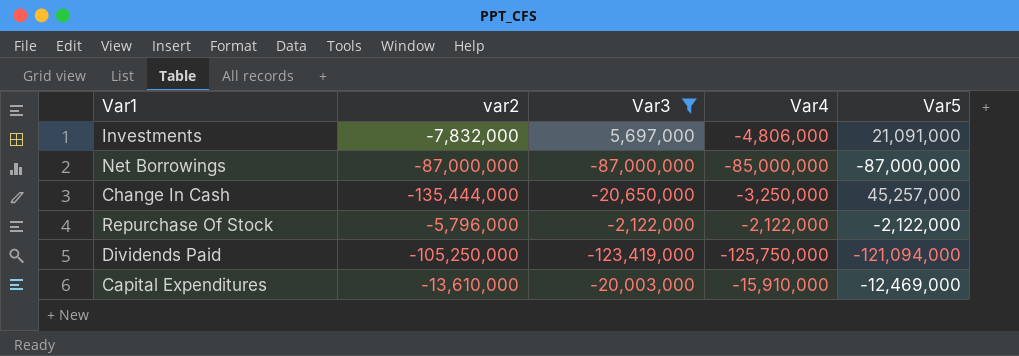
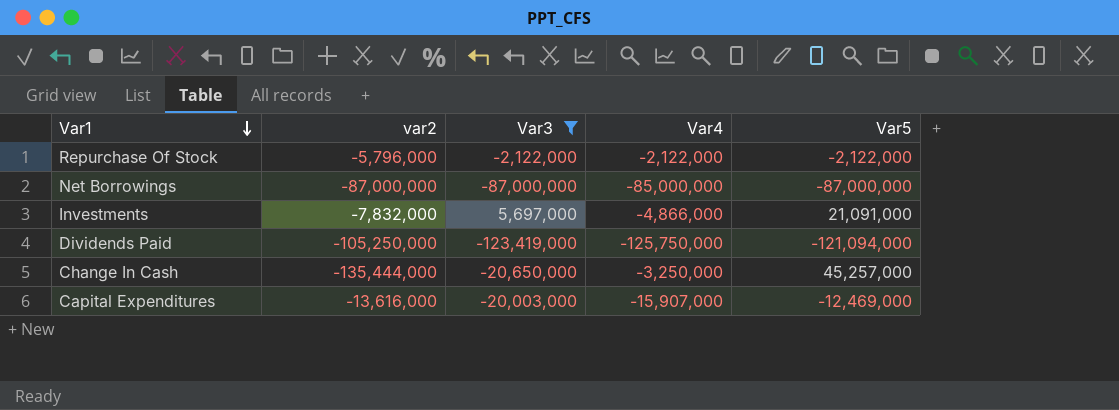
row order: none -> Var1 descending
Investments | Var4: -4,806,000 -> -4,866,000
Capital Expenditures | var2: -13,610,000 -> -13,616,000
Capital Expenditures | Var4: -15,910,000 -> -15,907,000

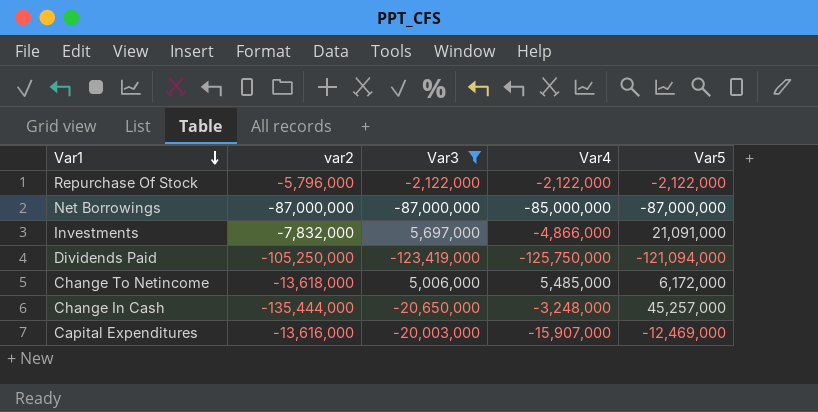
row Change To Netincome: none -> -13,618,000 | 5,006,000 | 5,485,000 | 6,172,000
Change In Cash | Var4: -3,250,000 -> -3,248,000

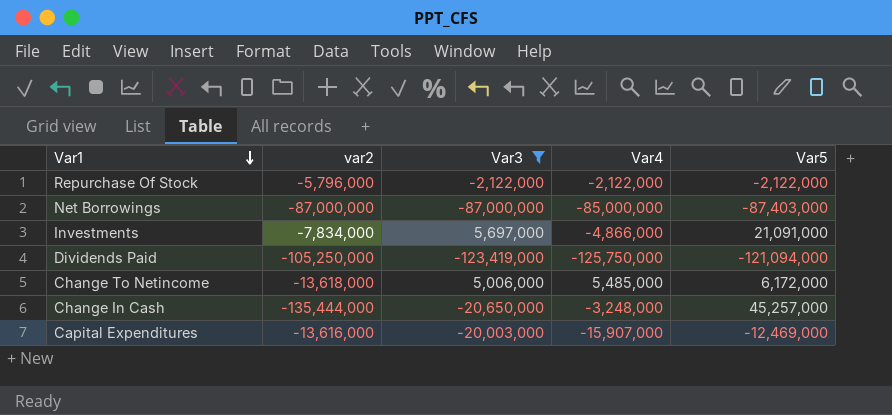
Net Borrowings | Var5: -87,000,000 -> -87,403,000
Investments | var2: -7,832,000 -> -7,834,000

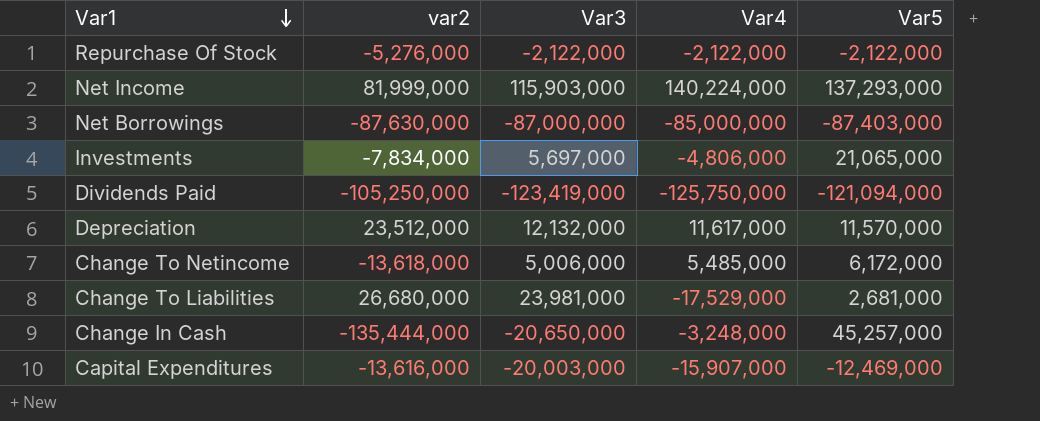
filter: Var3 <= 5,697,000 -> none
Repurchase Of Stock | var2: -5,796,000 -> -5,276,000
Net Borrowings | var2: -87,000,000 -> -87,630,000
Investments | Var4: -4,866,000 -> -4,806,000
Investments | Var5: 21,091,000 -> 21,065,000

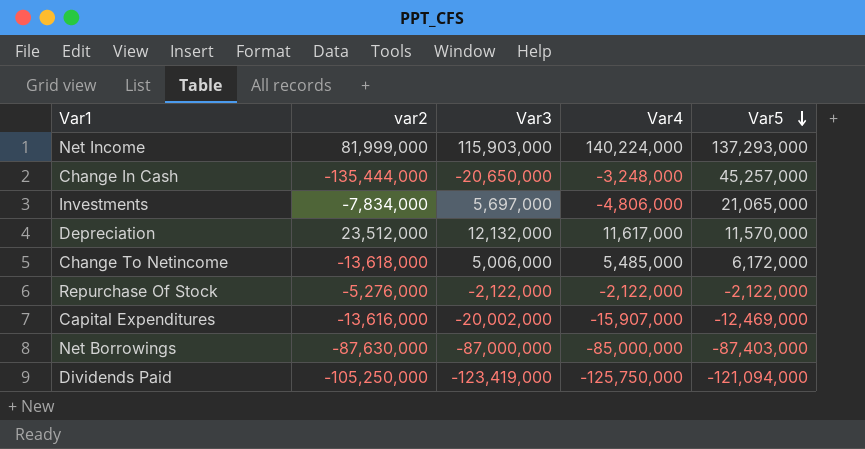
row order: Var1 descending -> Var5 descending
row Change To Liabilities: 26,680,000 | 23,981,000 | -17,529,000 | 2,681,000 -> none
Capital Expenditures | Var3: -20,003,000 -> -20,002,000

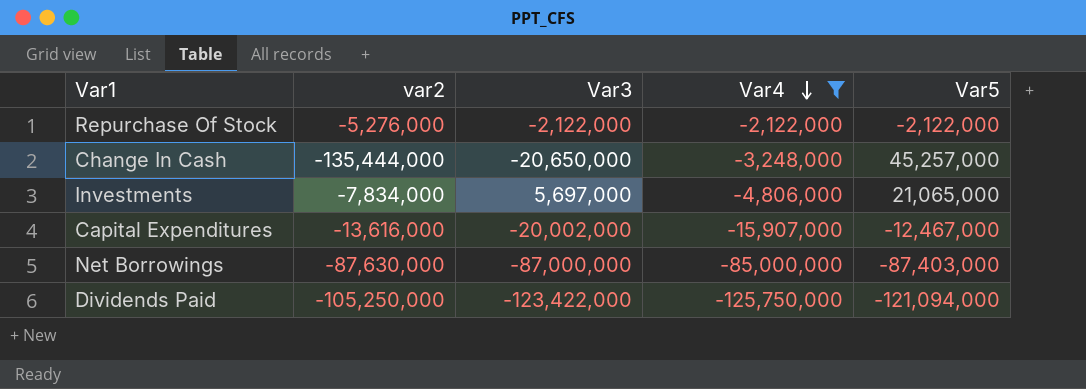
filter: none -> Var4 <= -2,122,000
row order: Var5 descending -> Var4 descending
Capital Expenditures | Var5: -12,469,000 -> -12,467,000
Dividends Paid | Var3: -123,419,000 -> -123,422,000

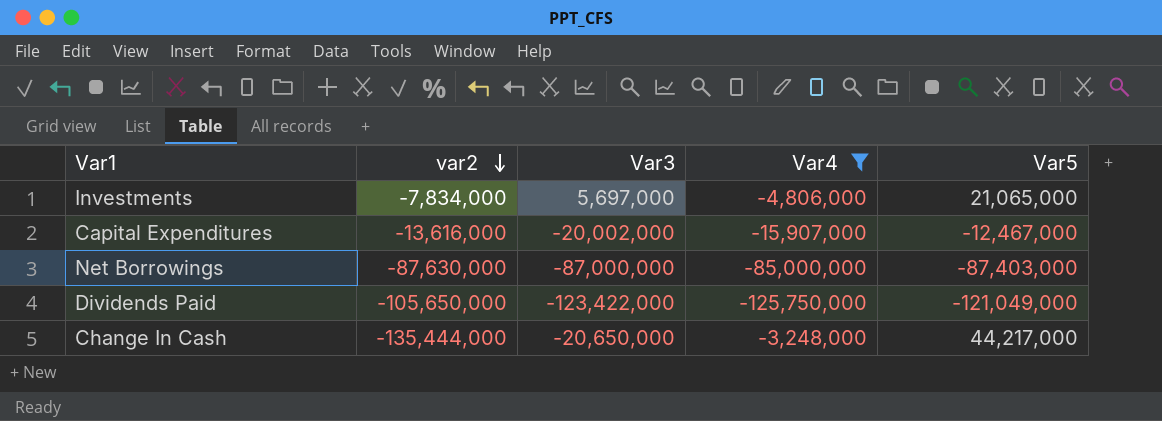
row order: Var4 descending -> var2 descending
row Repurchase Of Stock: -5,276,000 | -2,122,000 | -2,122,000 | -2,122,000 -> none
Dividends Paid | var2: -105,250,000 -> -105,650,000
Dividends Paid | Var5: -121,094,000 -> -121,049,000
Change In Cash | Var5: 45,257,000 -> 44,217,000

